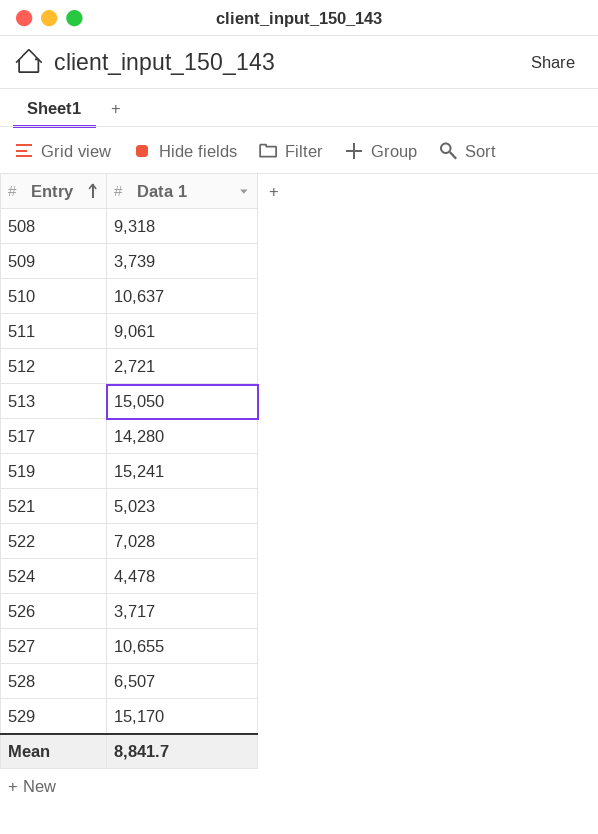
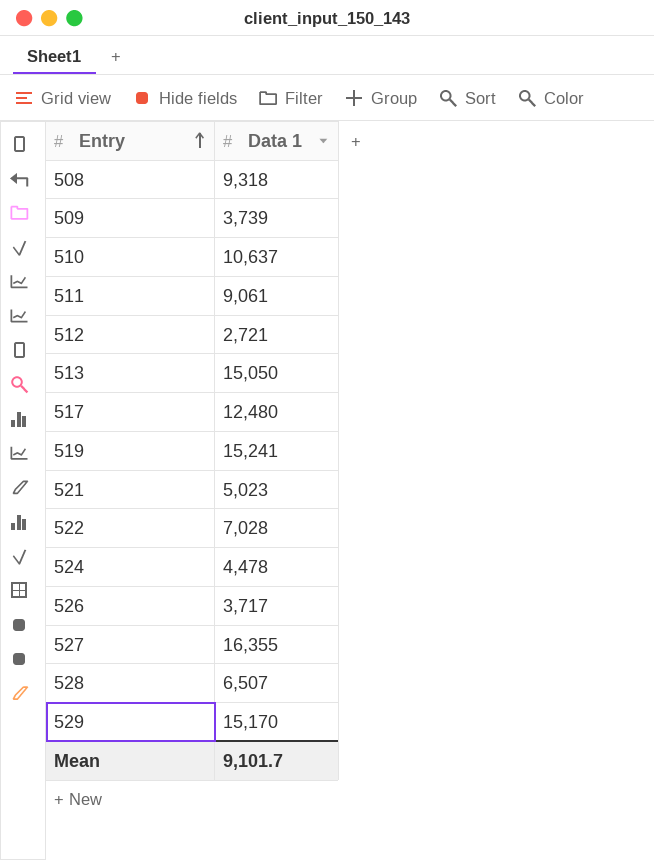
517 | Data 1: 14,280 -> 12,480
527 | Data 1: 10,655 -> 16,355
Mean | Data 1: 8,841.7 -> 9,101.7

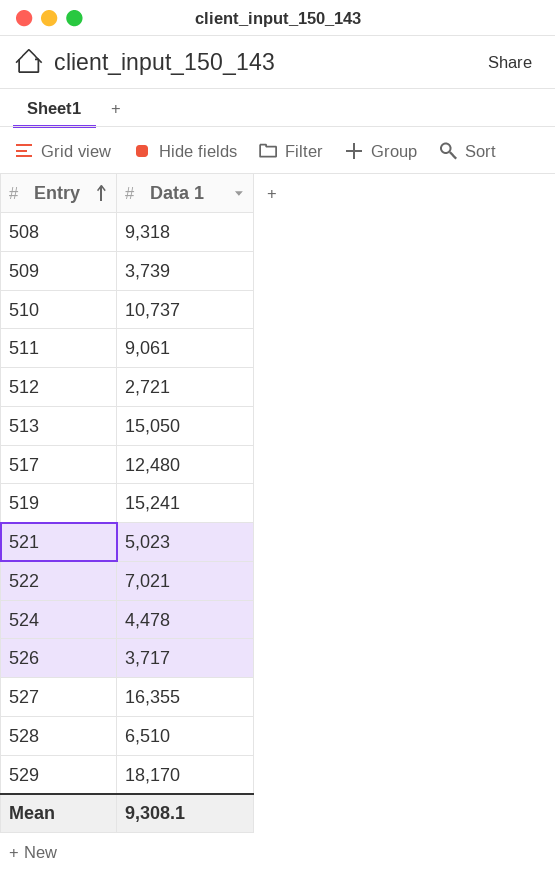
510 | Data 1: 10,637 -> 10,737
522 | Data 1: 7,028 -> 7,021
528 | Data 1: 6,507 -> 6,510
529 | Data 1: 15,170 -> 18,170
Mean | Data 1: 9,101.7 -> 9,308.1

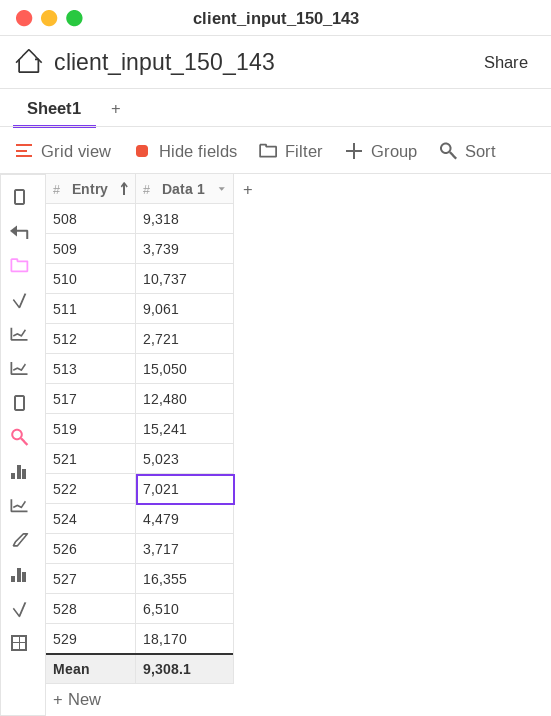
524 | Data 1: 4,478 -> 4,479

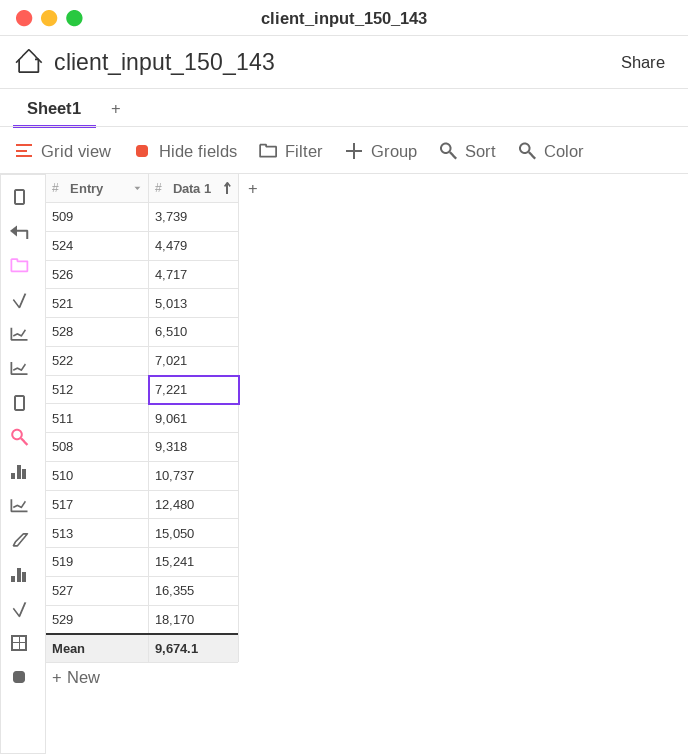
row order: Entry ascending -> Data 1 ascending
526 | Data 1: 3,717 -> 4,717
521 | Data 1: 5,023 -> 5,013
512 | Data 1: 2,721 -> 7,221
Mean | Data 1: 9,308.1 -> 9,674.1

